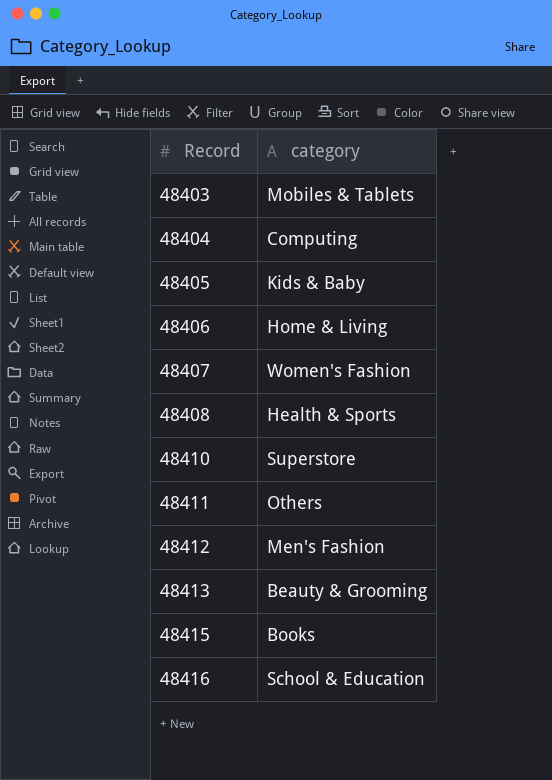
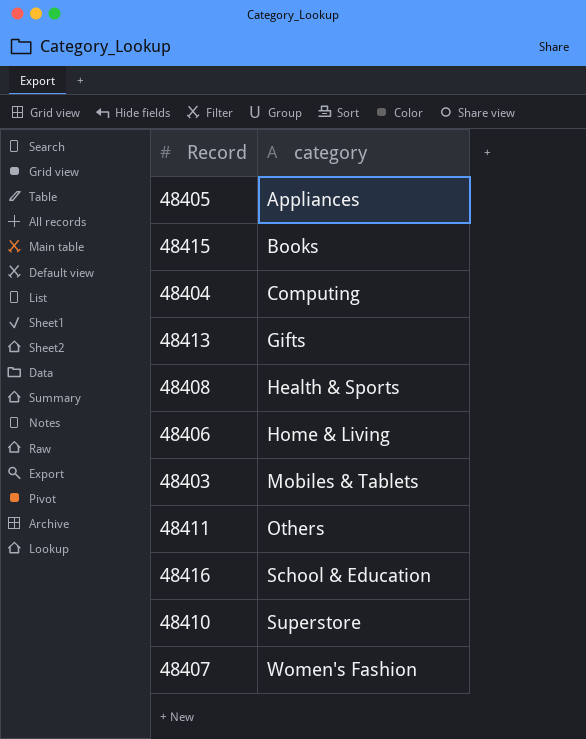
row order: Record ascending -> category ascending
row 48412: Men's Fashion -> none
48405 | category: Kids & Baby -> Appliances
48413 | category: Beauty & Grooming -> Gifts

